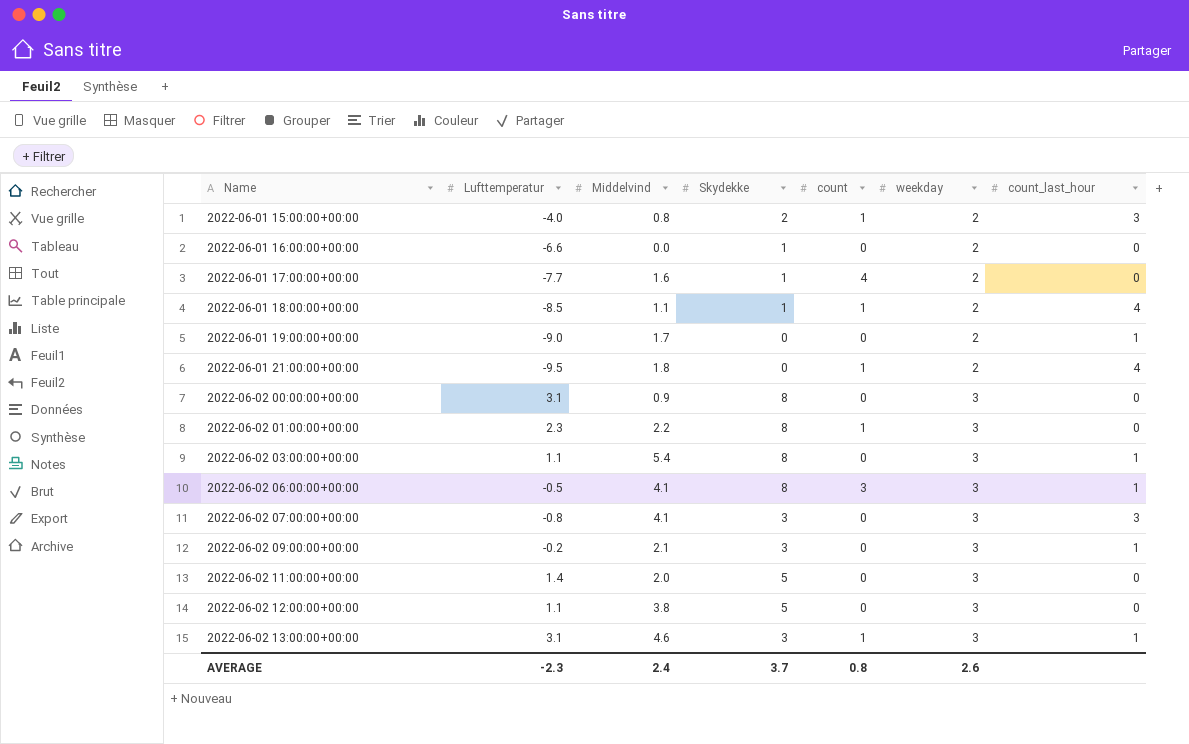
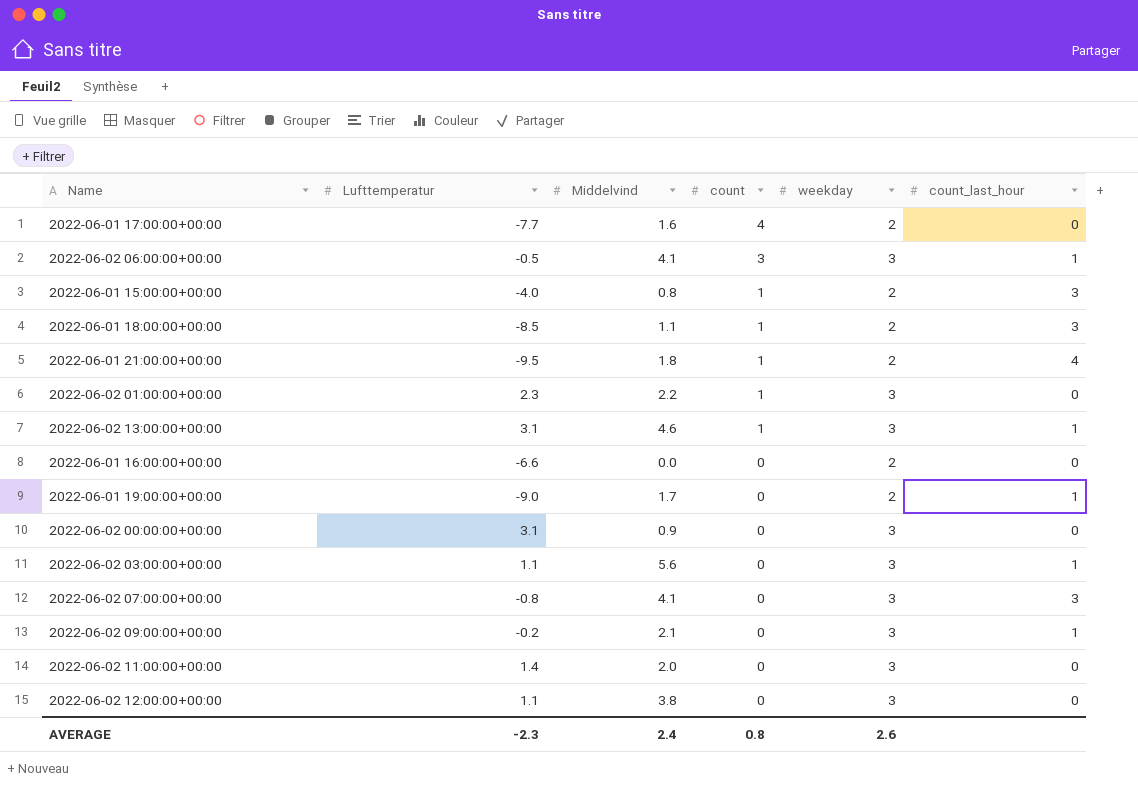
row order: Name ascending -> count descending
column Skydekke | position: 4 -> none
2022-06-01 18:00:00+00:00 | count_last_hour: 4 -> 3
2022-06-02 03:00:00+00:00 | Middelvind: 5.4 -> 5.6

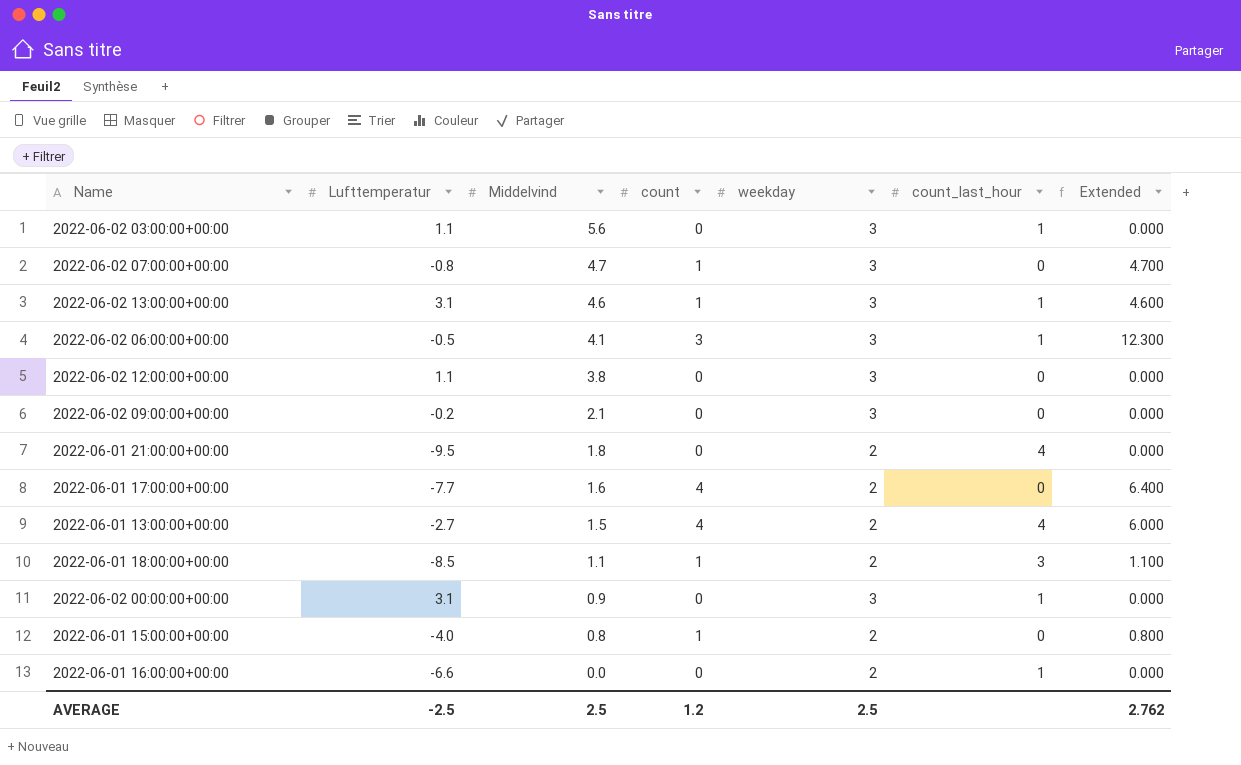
row order: count descending -> Middelvind descending
column Extended | formula: none -> [Middelvind] * [count]
row 2022-06-02 01:00:00+00:00: 2.3 | 2.2 | 1 | 3 | 0 -> none
row 2022-06-01 19:00:00+00:00: -9.0 | 1.7 | 0 | 2 | 1 -> none
row 2022-06-02 11:00:00+00:00: 1.4 | 2.0 | 0 | 3 | 0 -> none
2022-06-02 07:00:00+00:00 | Middelvind: 4.1 -> 4.7
2022-06-02 07:00:00+00:00 | count: 0 -> 1
2022-06-02 07:00:00+00:00 | count_last_hour: 3 -> 0
2022-06-02 09:00:00+00:00 | count_last_hour: 1 -> 0
2022-06-01 21:00:00+00:00 | count: 1 -> 0
row 2022-06-01 13:00:00+00:00: none -> -2.7 | 1.5 | 4 | 2 | 4 | 6.000
2022-06-02 00:00:00+00:00 | count_last_hour: 0 -> 1
2022-06-01 15:00:00+00:00 | count_last_hour: 3 -> 0
2022-06-01 16:00:00+00:00 | count_last_hour: 0 -> 1
AVERAGE | Lufttemperatur: -2.3 -> -2.5
AVERAGE | Middelvind: 2.4 -> 2.5
AVERAGE | count: 0.8 -> 1.2
AVERAGE | weekday: 2.6 -> 2.5

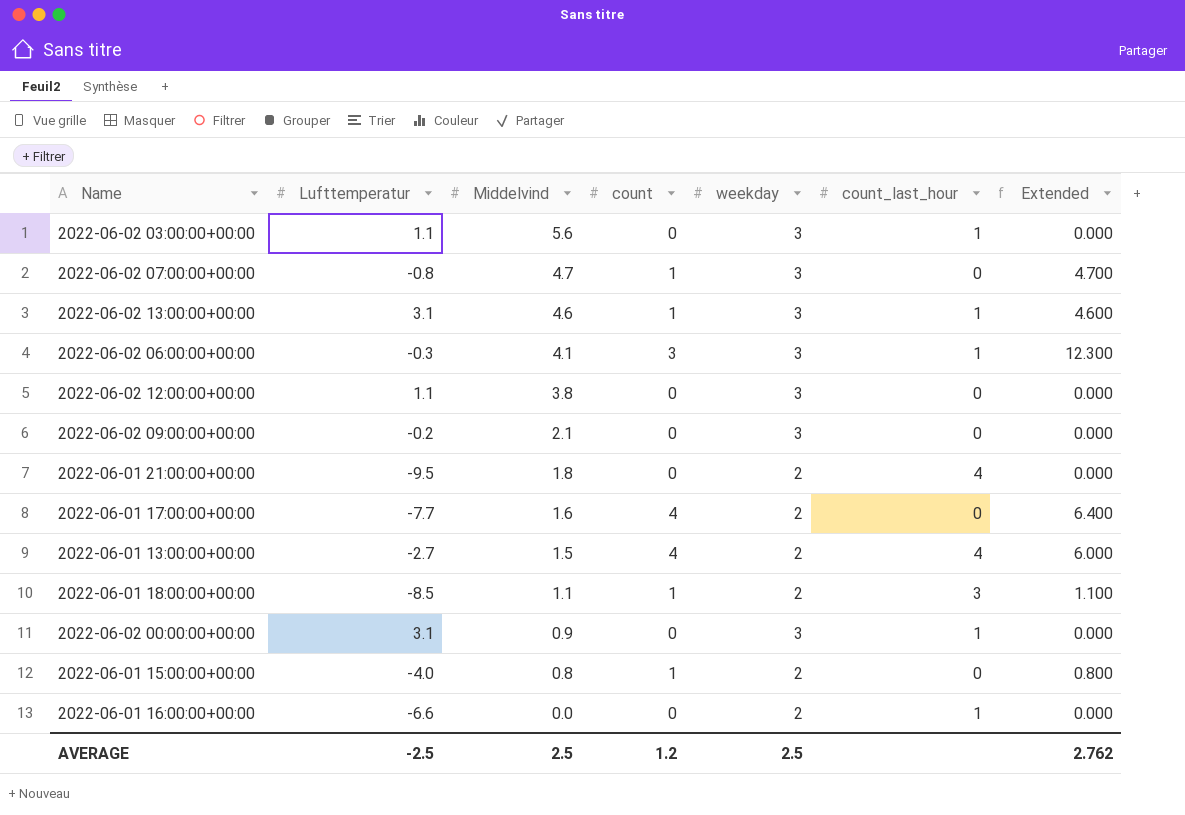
2022-06-02 06:00:00+00:00 | Lufttemperatur: -0.5 -> -0.3

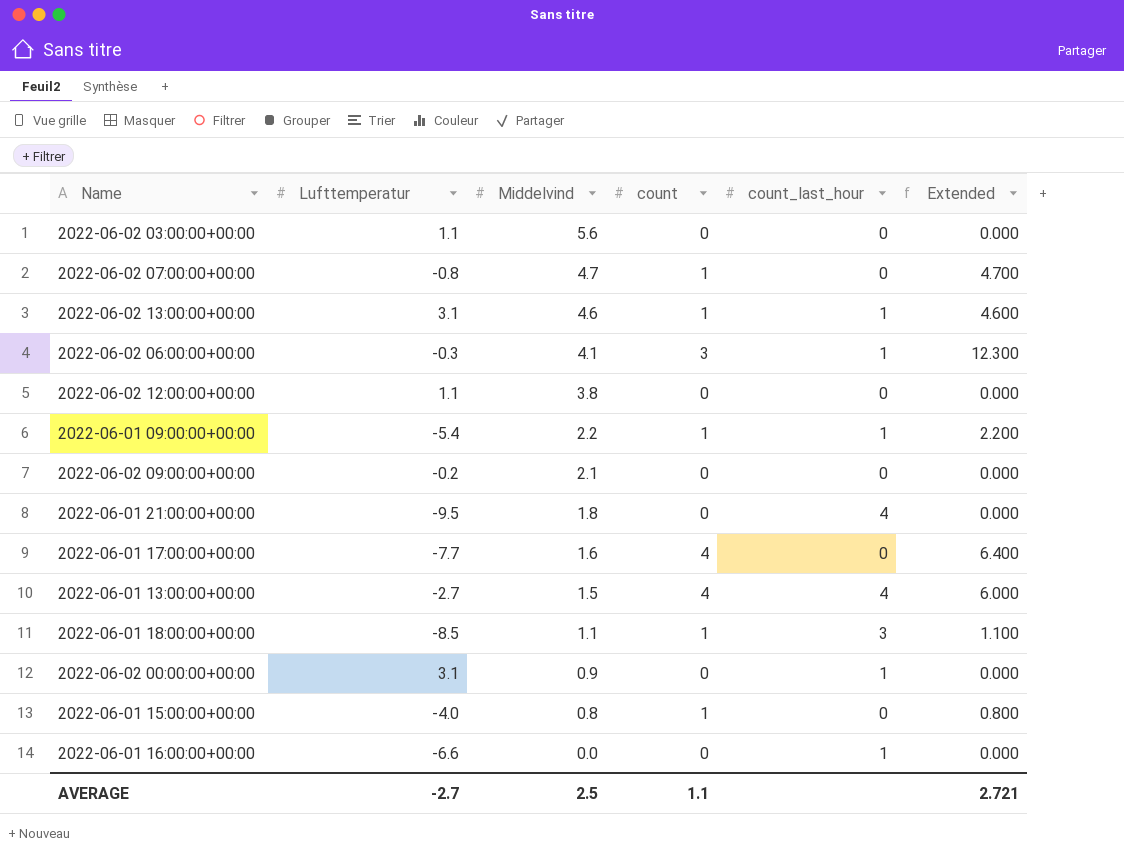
column weekday | position: 5 -> none
2022-06-02 03:00:00+00:00 | count_last_hour: 1 -> 0
row 2022-06-01 09:00:00+00:00: none -> -5.4 | 2.2 | 1 | 1 | 2.200
AVERAGE | Lufttemperatur: -2.5 -> -2.7
AVERAGE | count: 1.2 -> 1.1
AVERAGE | Extended: 2.762 -> 2.721

